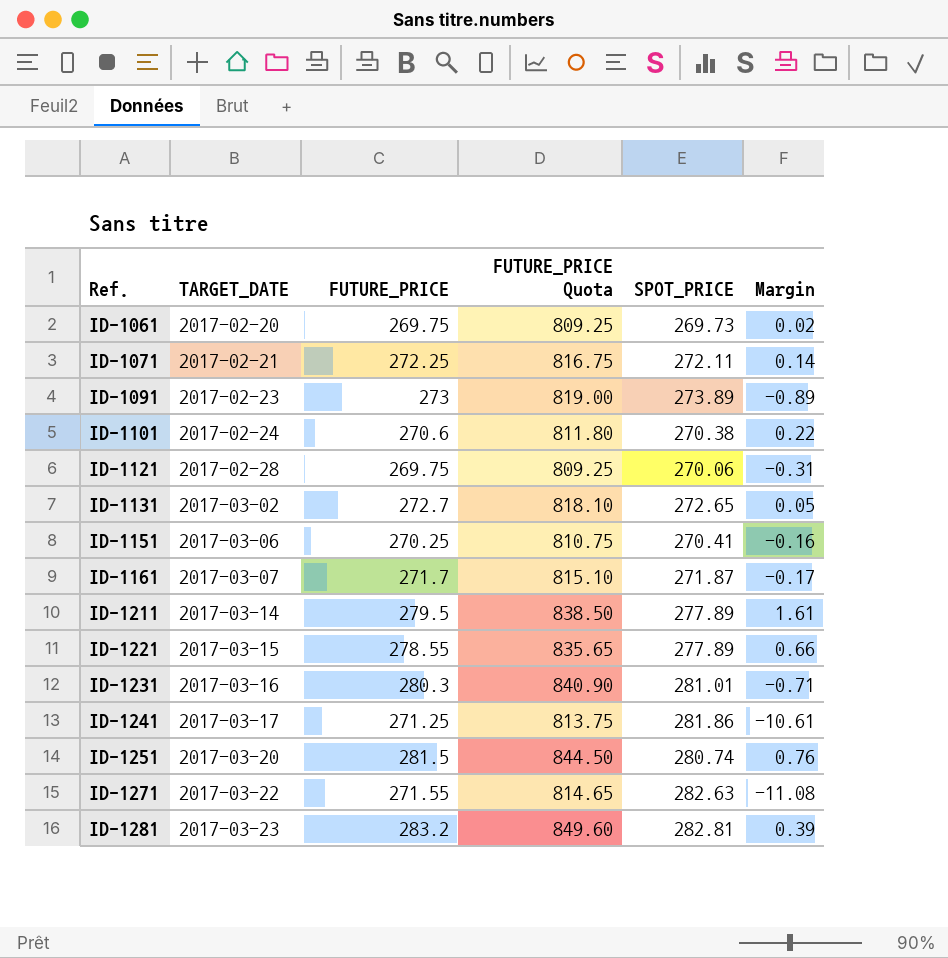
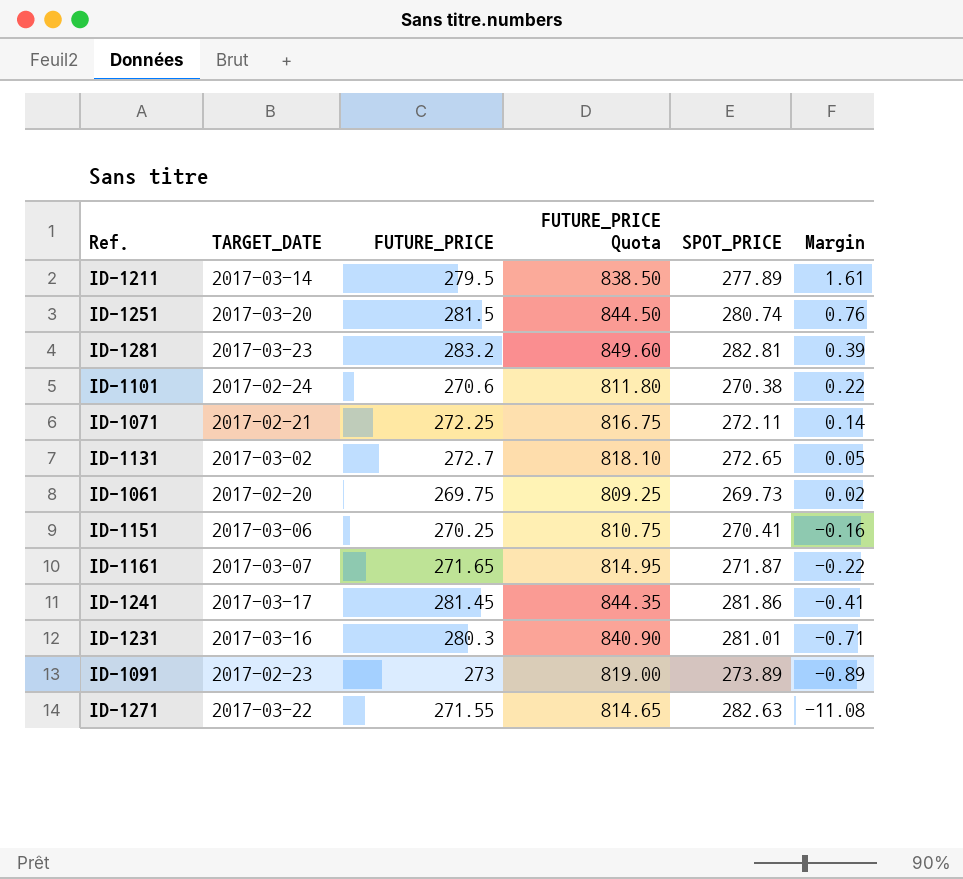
row order: Ref. ascending -> Margin descending
row ID-1121: 2017-02-28 | 269.75 | 809.25 | 270.06 | -0.31 -> none
row ID-1221: 2017-03-15 | 278.55 | 835.65 | 277.89 | 0.66 -> none
ID-1161 | FUTURE_PRICE: 271.7 -> 271.65
ID-1161 | FUTURE_PRICE Quota: 815.10 -> 814.95
ID-1161 | Margin: -0.17 -> -0.22
ID-1241 | FUTURE_PRICE: 271.25 -> 281.45
ID-1241 | FUTURE_PRICE Quota: 813.75 -> 844.35
ID-1241 | Margin: -10.61 -> -0.41

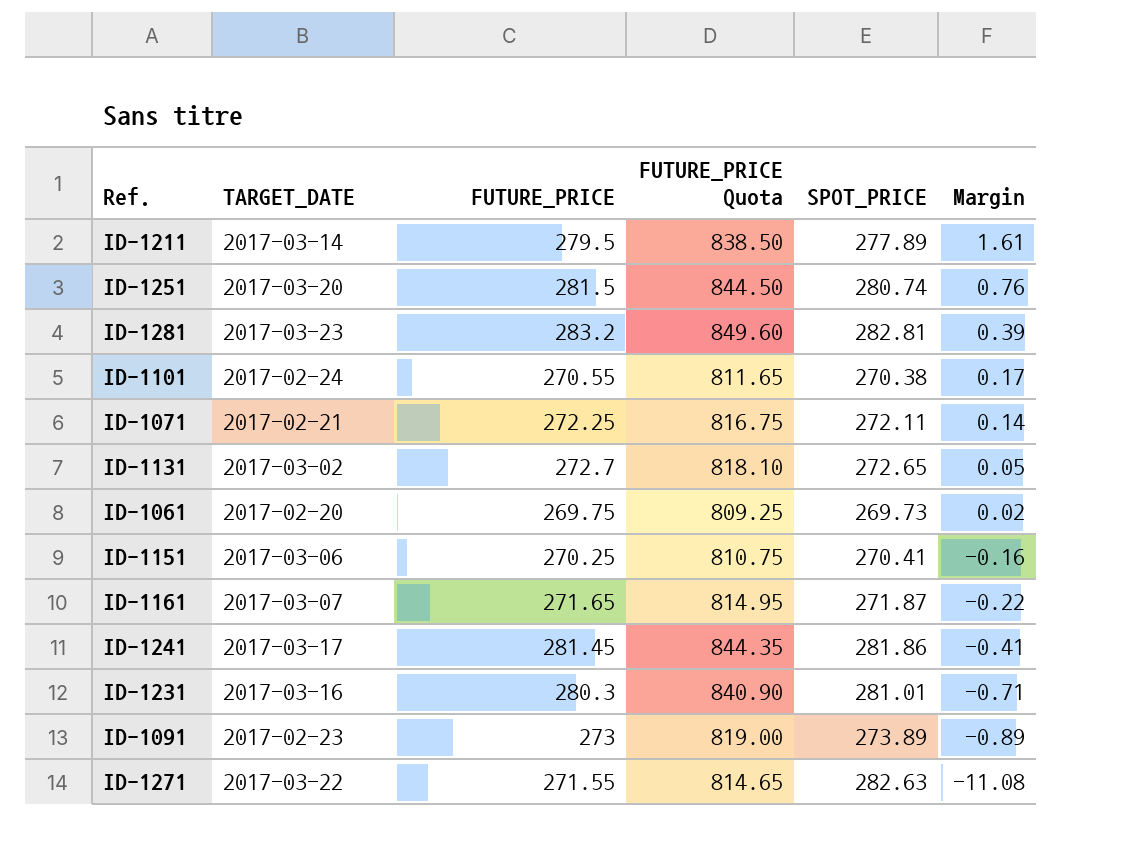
ID-1101 | FUTURE_PRICE: 270.6 -> 270.55
ID-1101 | FUTURE_PRICE Quota: 811.80 -> 811.65
ID-1101 | Margin: 0.22 -> 0.17

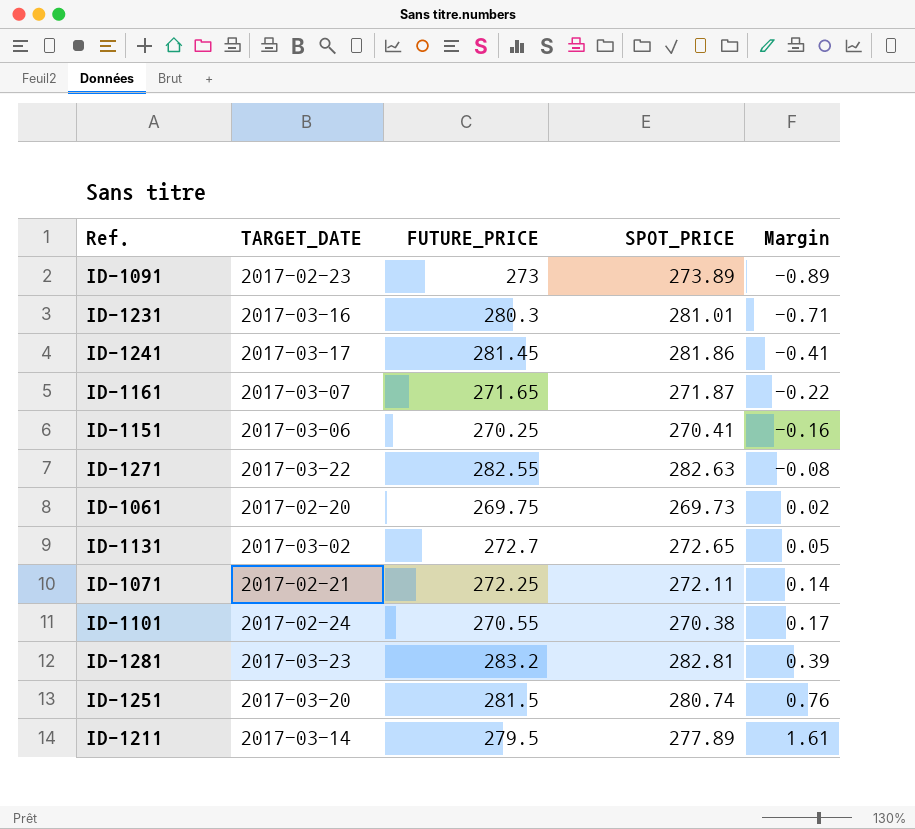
row order: Margin descending -> Margin ascending
column FUTURE_PRICE Quota | formula: [FUTURE_PRICE] * 3 -> none
ID-1271 | FUTURE_PRICE: 271.55 -> 282.55
ID-1271 | Margin: -11.08 -> -0.08

